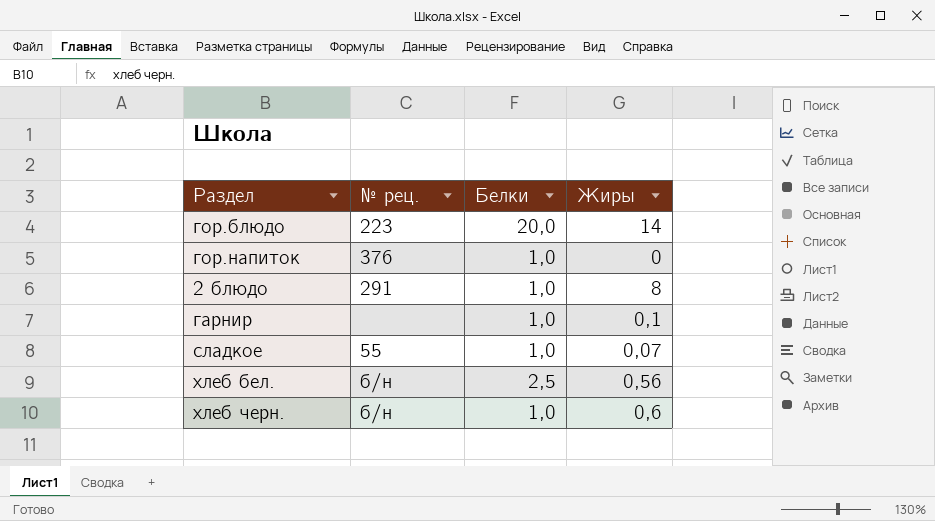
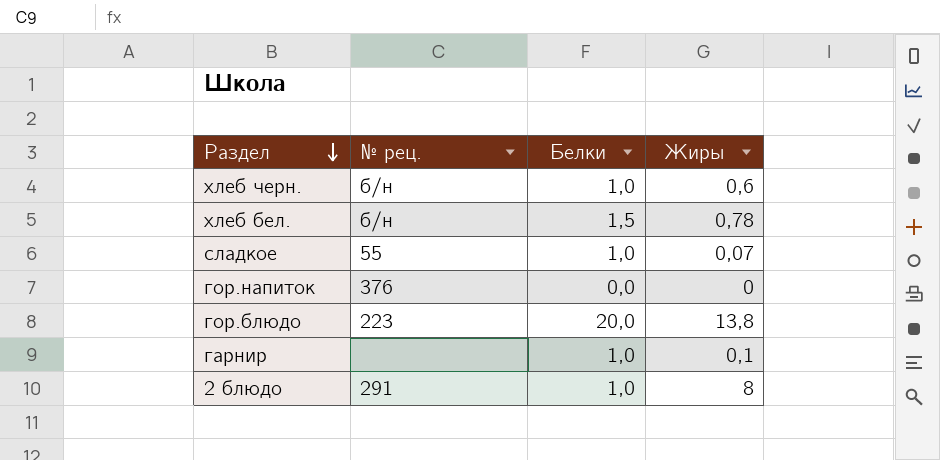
row order: none -> Раздел descending
хлеб бел. | Белки: 2,5 -> 1,5
хлеб бел. | Жиры: 0,56 -> 0,78
гор.напиток | Белки: 1,0 -> 0,0
гор.блюдо | Жиры: 14 -> 13,8

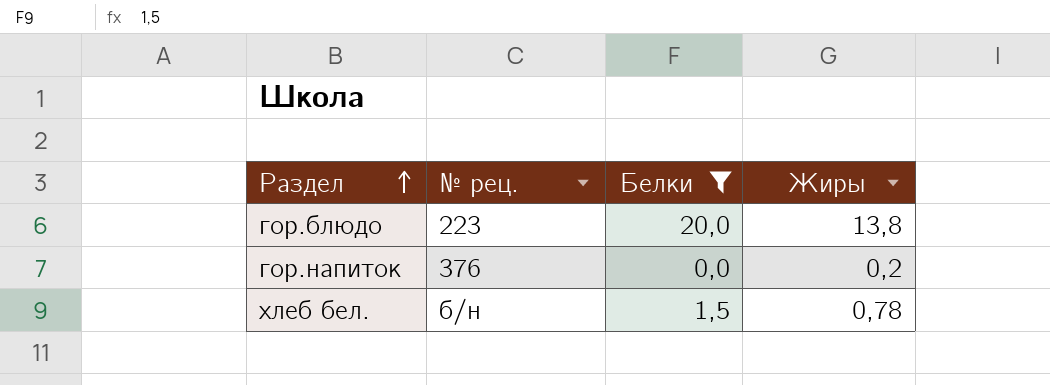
filter: none -> Белки != 1,0
row order: Раздел descending -> Раздел ascending
гор.напиток | Жиры: 0 -> 0,2

